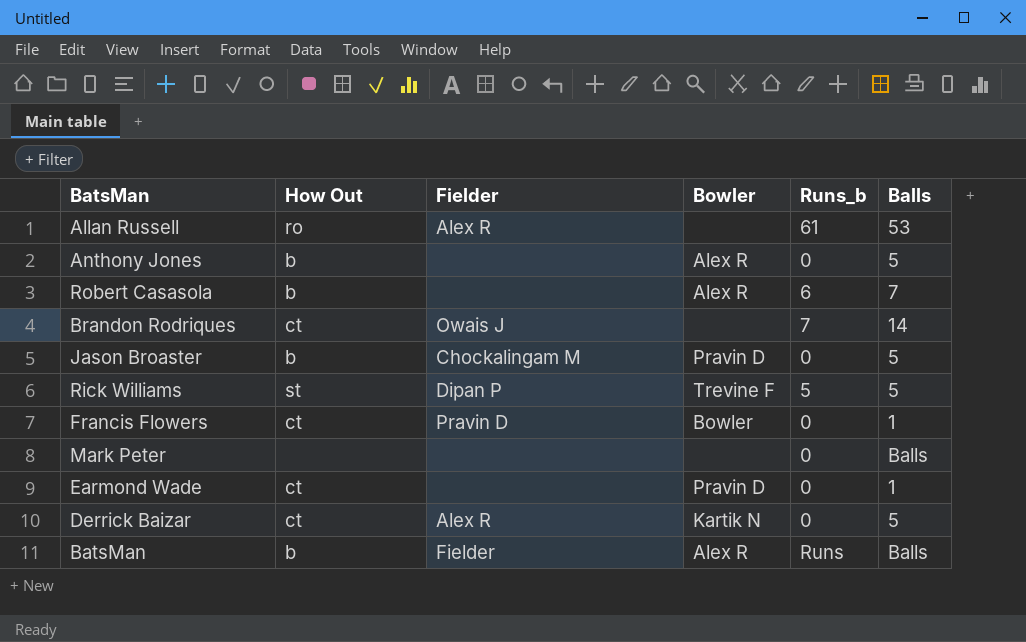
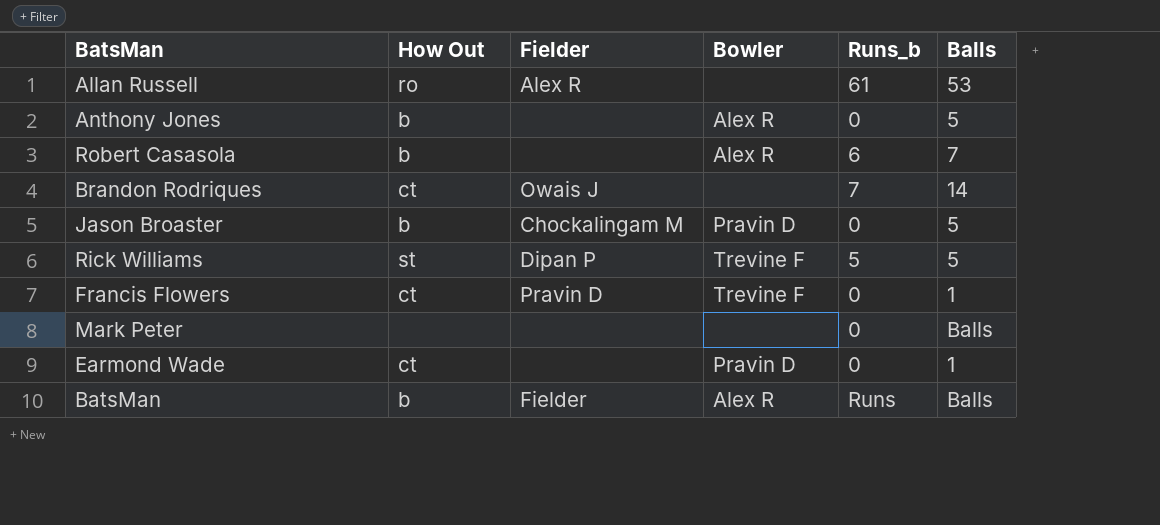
row Derrick Baizar: ct | Alex R | Kartik N | 0 | 5 -> none
Francis Flowers | Bowler: Bowler -> Trevine F

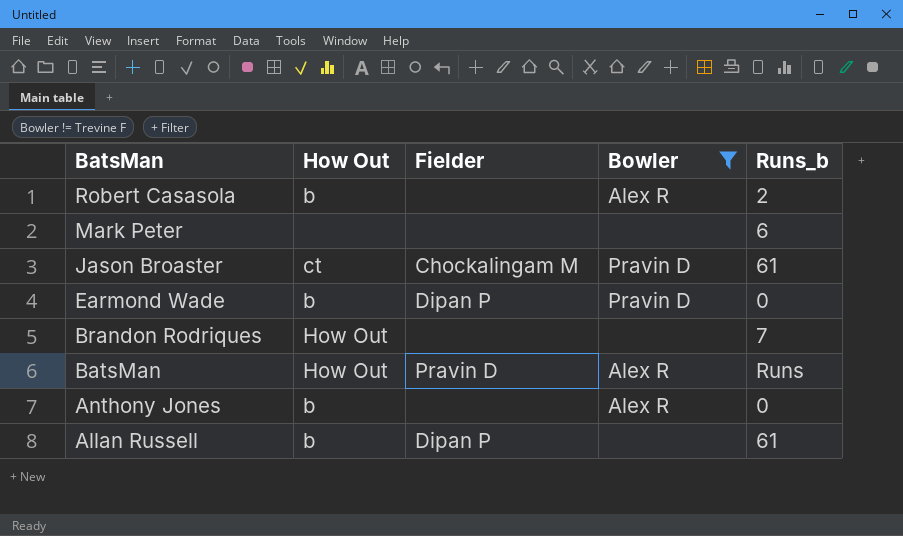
filter: none -> Bowler != Trevine F
row order: none -> BatsMan descending
column Balls | position: 6 -> none
Robert Casasola | Runs_b: 6 -> 2
Mark Peter | Runs_b: 0 -> 6
Jason Broaster | How Out: b -> ct
Jason Broaster | Runs_b: 0 -> 61
Earmond Wade | How Out: ct -> b
Earmond Wade | Fielder: none -> Dipan P
Brandon Rodriques | How Out: ct -> How Out
Brandon Rodriques | Fielder: Owais J -> none
BatsMan | How Out: b -> How Out
BatsMan | Fielder: Fielder -> Pravin D
Allan Russell | How Out: ro -> b
Allan Russell | Fielder: Alex R -> Dipan P

